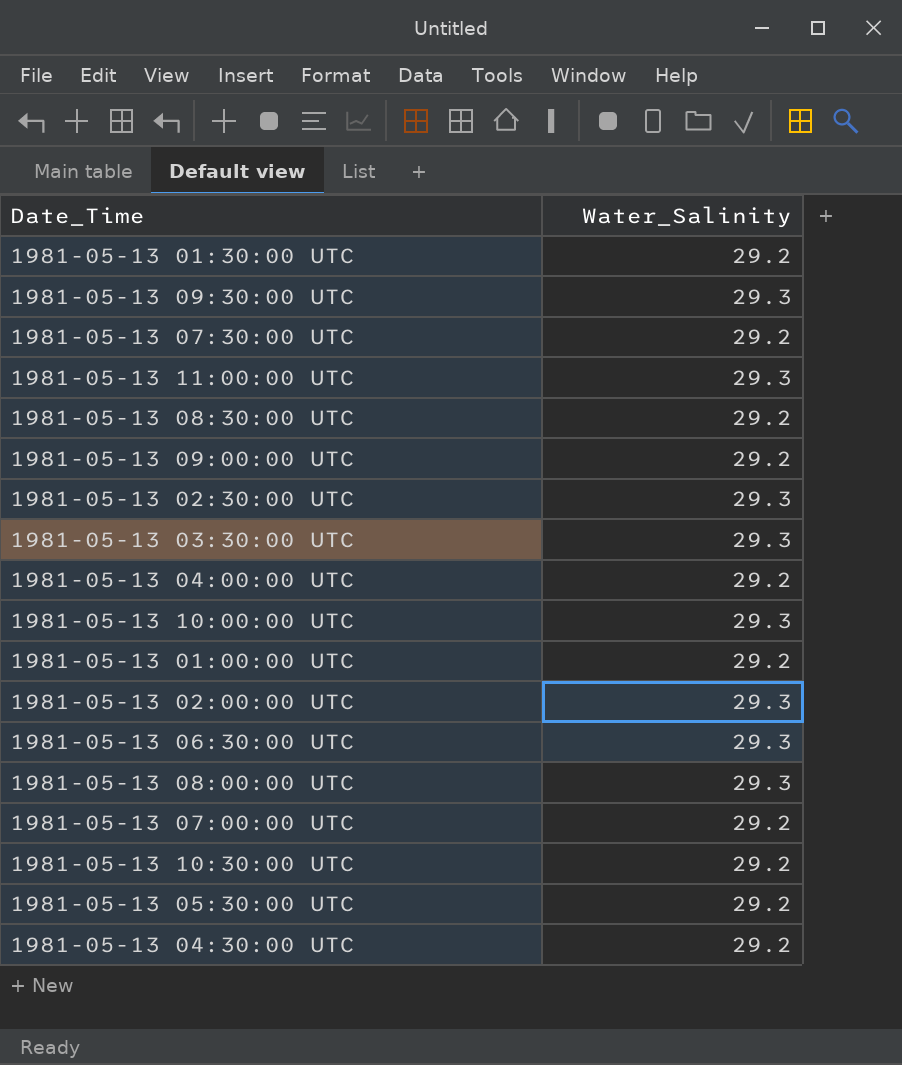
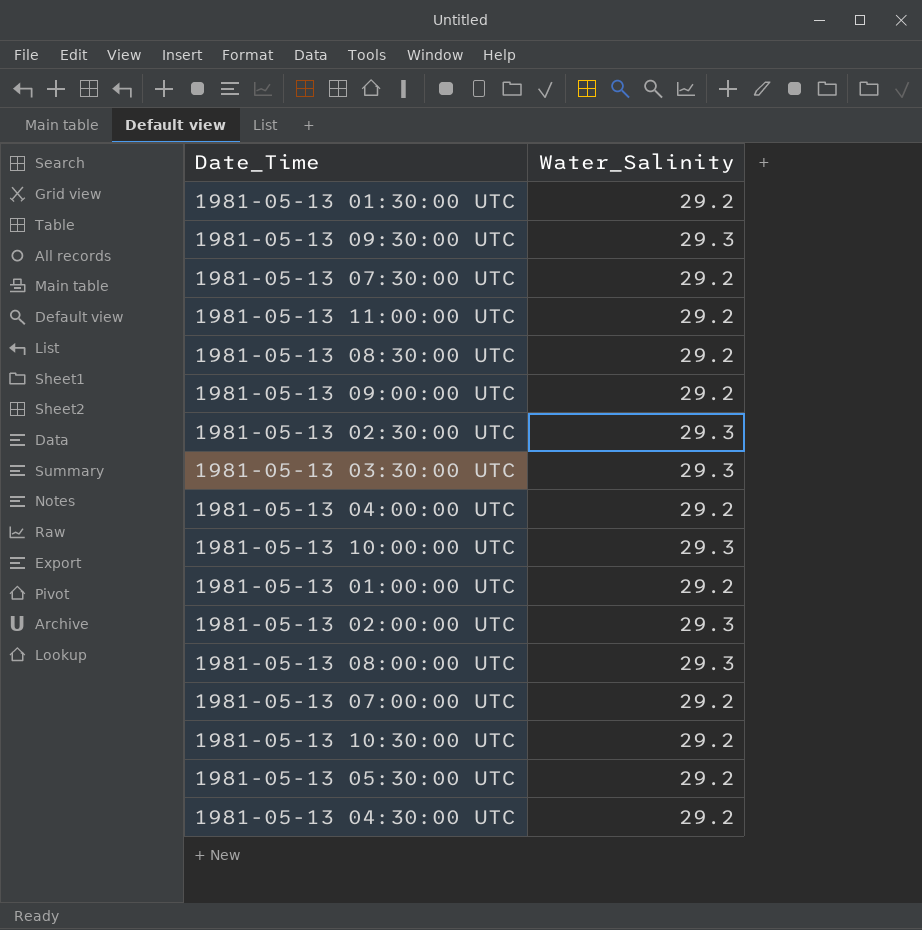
row 1981-05-13 06:30:00 UTC: 29.3 -> none
1981-05-13 11:00:00 UTC | Water_Salinity: 29.3 -> 29.2

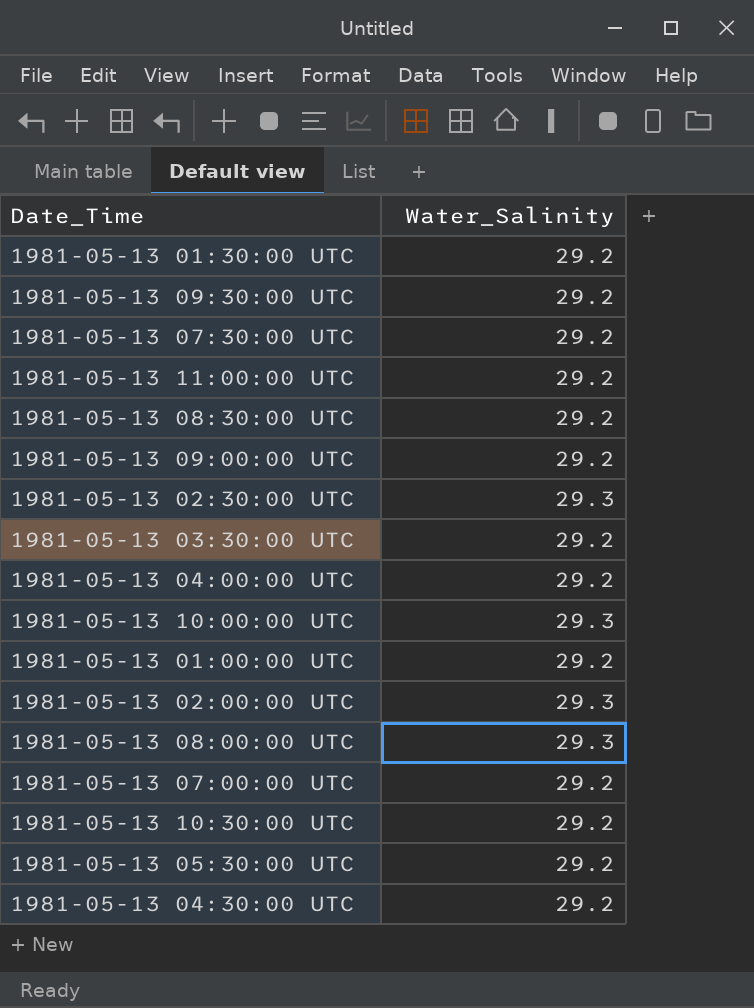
1981-05-13 09:30:00 UTC | Water_Salinity: 29.3 -> 29.2
1981-05-13 03:30:00 UTC | Water_Salinity: 29.3 -> 29.2

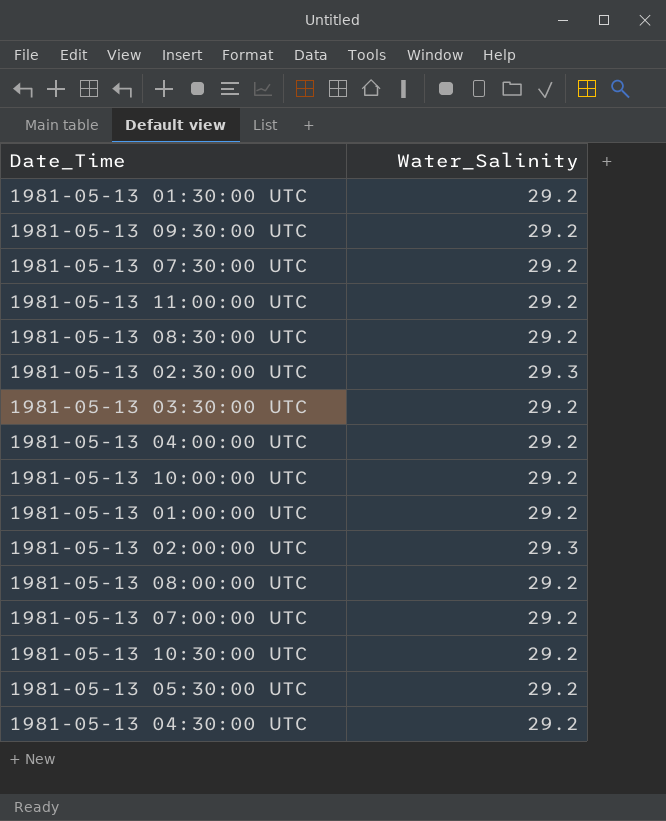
row 1981-05-13 09:00:00 UTC: 29.2 -> none
1981-05-13 10:00:00 UTC | Water_Salinity: 29.3 -> 29.2
1981-05-13 08:00:00 UTC | Water_Salinity: 29.3 -> 29.2

